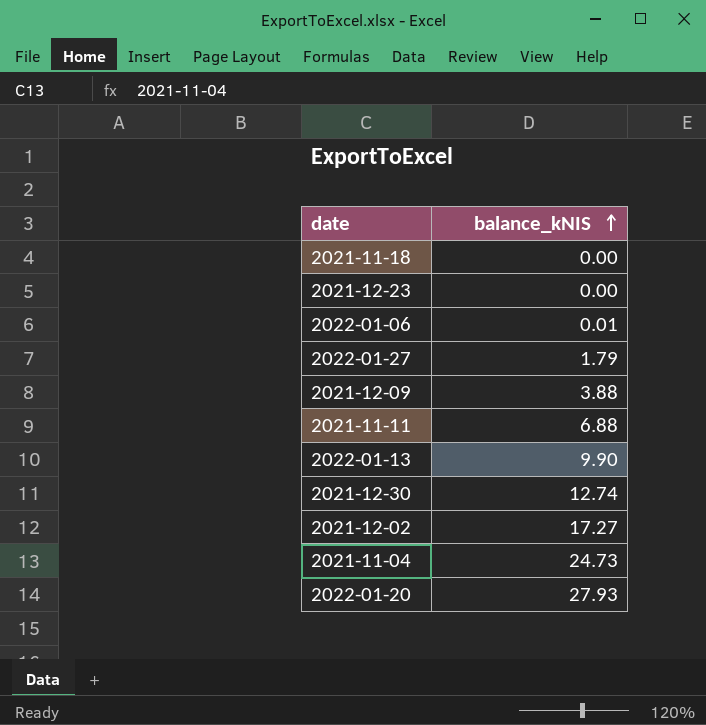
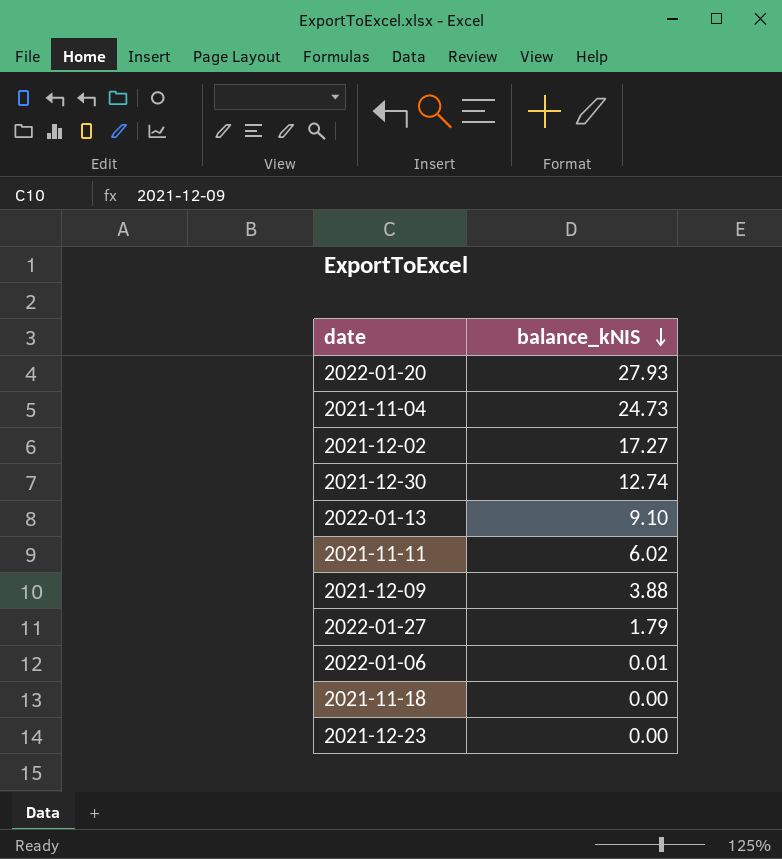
row order: balance_kNIS ascending -> balance_kNIS descending
2022-01-13 | balance_kNIS: 9.90 -> 9.10
2021-11-11 | balance_kNIS: 6.88 -> 6.02

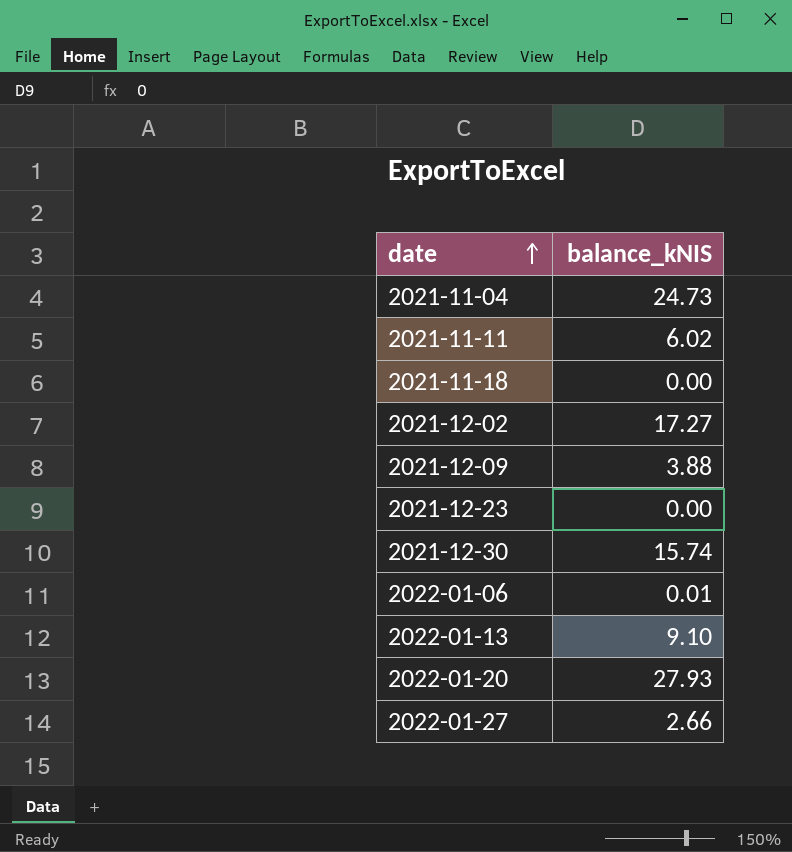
row order: balance_kNIS descending -> date ascending
2021-12-30 | balance_kNIS: 12.74 -> 15.74
2022-01-27 | balance_kNIS: 1.79 -> 2.66

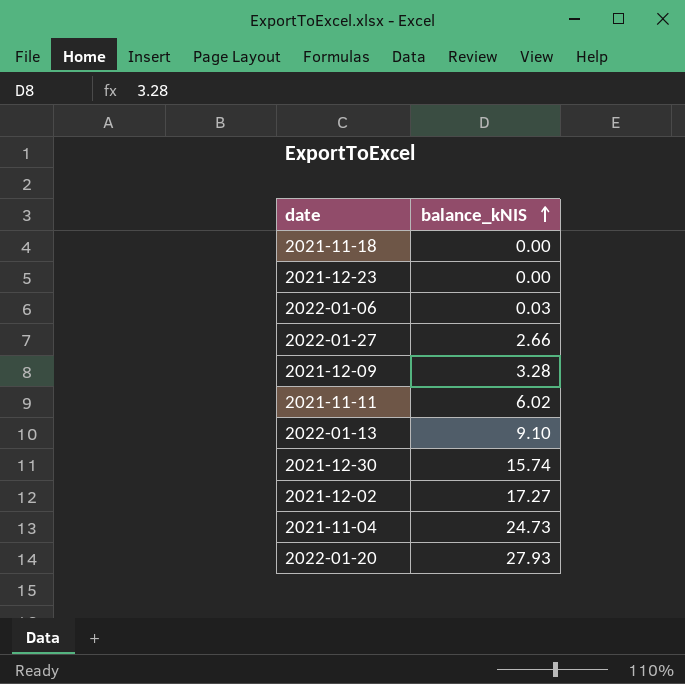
row order: date ascending -> balance_kNIS ascending
2022-01-06 | balance_kNIS: 0.01 -> 0.03
2021-12-09 | balance_kNIS: 3.88 -> 3.28

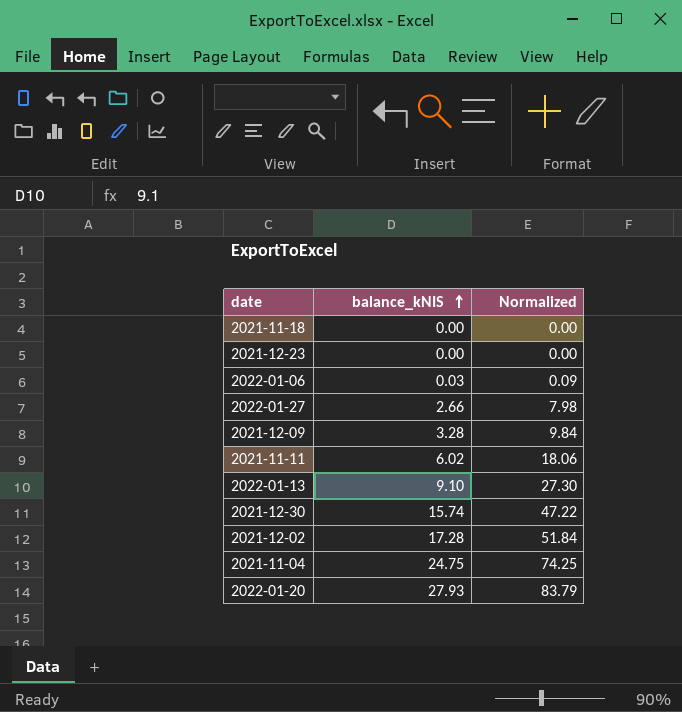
column Normalized | formula: none -> [balance_kNIS] * 3
2021-12-02 | balance_kNIS: 17.27 -> 17.28
2021-11-04 | balance_kNIS: 24.73 -> 24.75

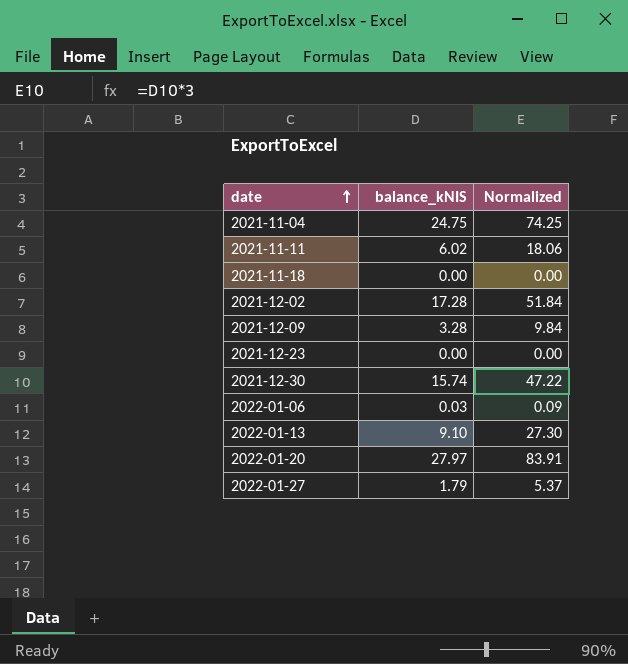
row order: balance_kNIS ascending -> date ascending
2022-01-20 | balance_kNIS: 27.93 -> 27.97
2022-01-20 | Normalized: 83.79 -> 83.91
2022-01-27 | balance_kNIS: 2.66 -> 1.79
2022-01-27 | Normalized: 7.98 -> 5.37

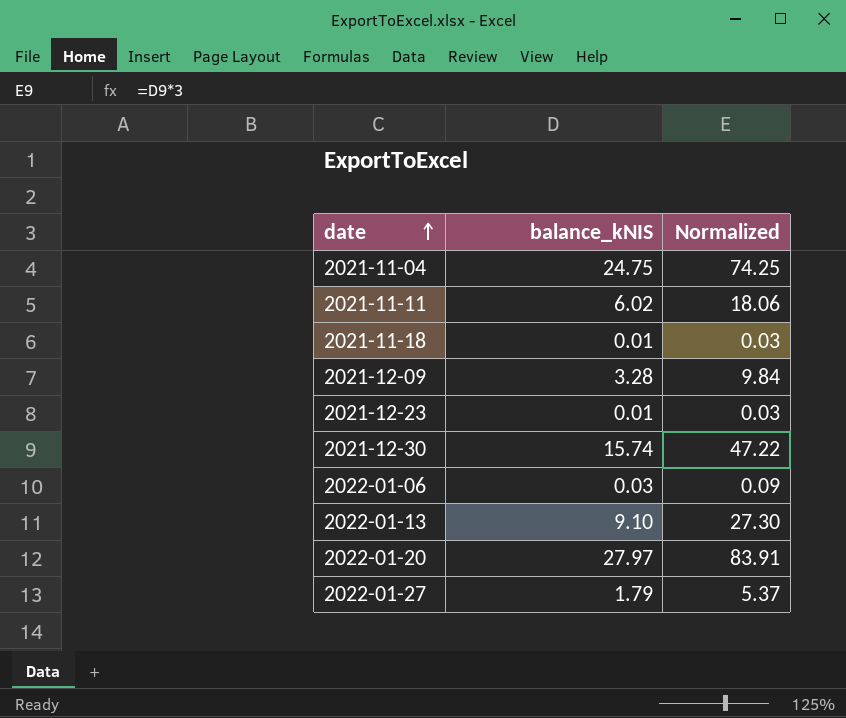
row 2021-12-02: 17.28 | 51.84 -> none
2021-11-18 | balance_kNIS: 0.00 -> 0.01
2021-11-18 | Normalized: 0.00 -> 0.03
2021-12-23 | balance_kNIS: 0.00 -> 0.01
2021-12-23 | Normalized: 0.00 -> 0.03

